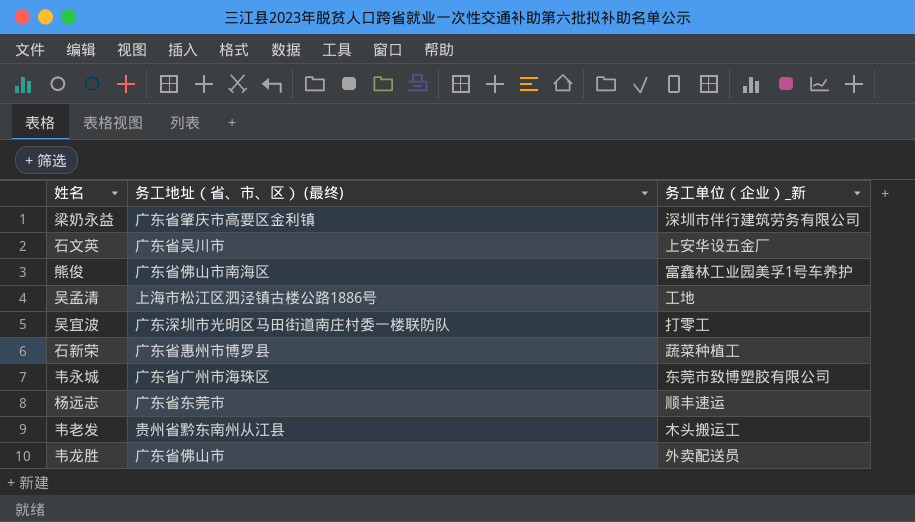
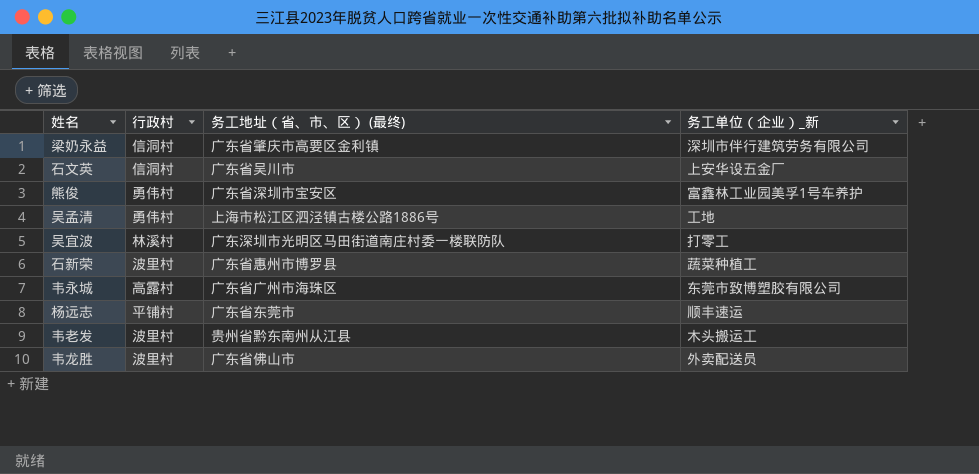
column 行政村 | position: none -> 2
熊俊 | 务工地址（省、市、区） (最终): 广东省佛山市南海区 -> 广东省深圳市宝安区

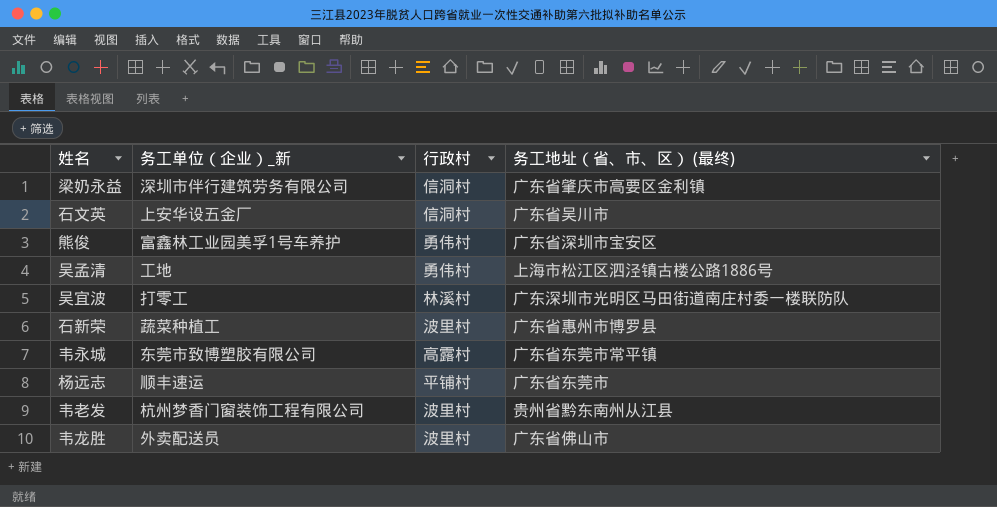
column 务工单位（企业）_新 | position: 4 -> 2
韦永城 | 务工地址（省、市、区） (最终): 广东省广州市海珠区 -> 广东省东莞市常平镇
韦老发 | 务工单位（企业）_新: 木头搬运工 -> 杭州梦香门窗装饰工程有限公司

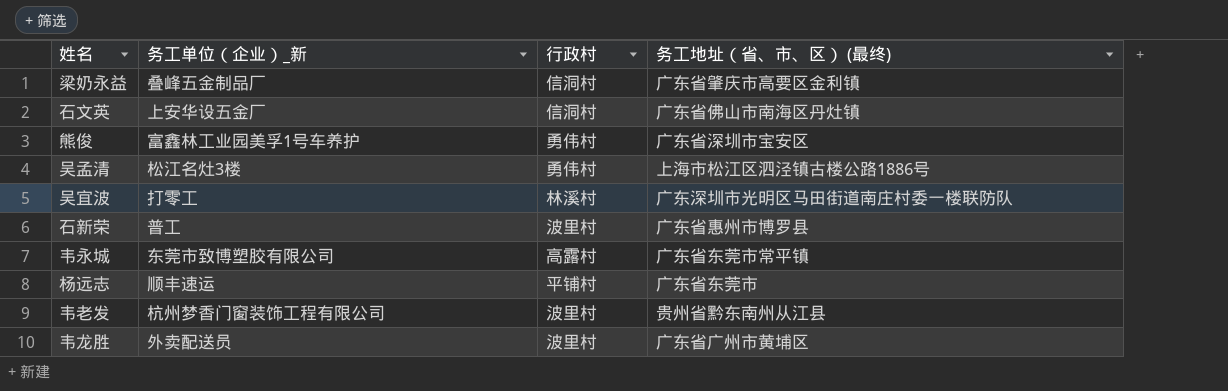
梁奶永益 | 务工单位（企业）_新: 深圳市伴行建筑劳务有限公司 -> 叠峰五金制品厂
石文英 | 务工地址（省、市、区） (最终): 广东省吴川市 -> 广东省佛山市南海区丹灶镇
吴孟清 | 务工单位（企业）_新: 工地 -> 松江名灶3楼
石新荣 | 务工单位（企业）_新: 蔬菜种植工 -> 普工
韦龙胜 | 务工地址（省、市、区） (最终): 广东省佛山市 -> 广东省广州市黄埔区

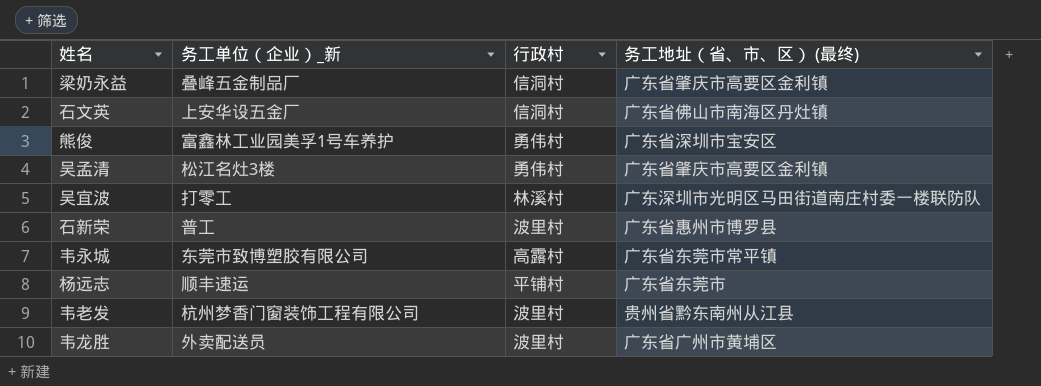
吴孟清 | 务工地址（省、市、区） (最终): 上海市松江区泗泾镇古楼公路1886号 -> 广东省肇庆市高要区金利镇

